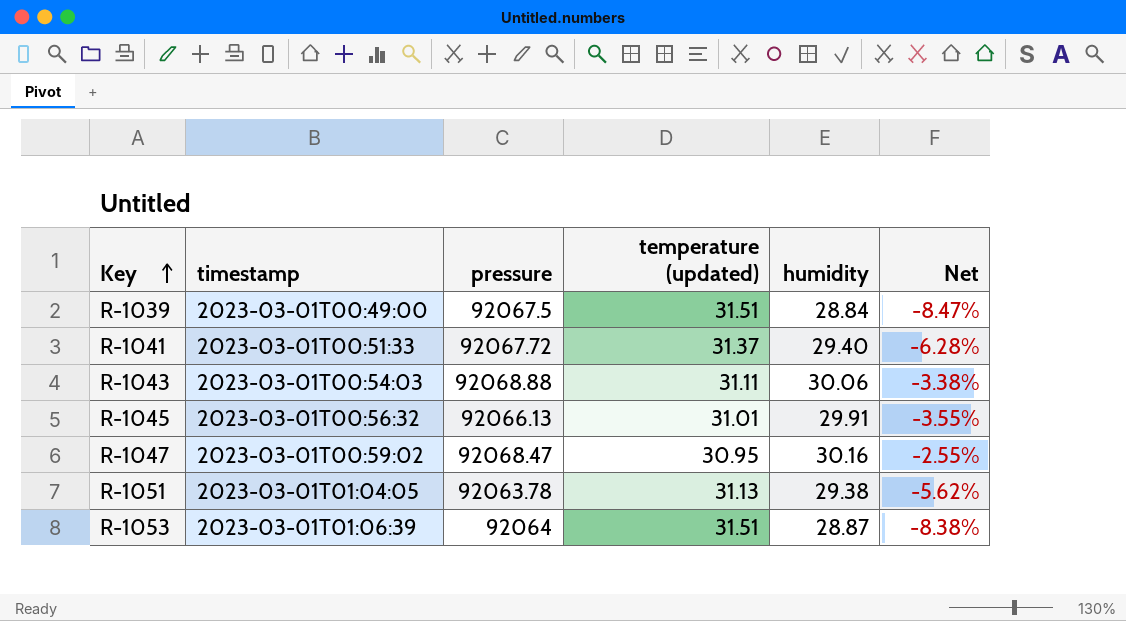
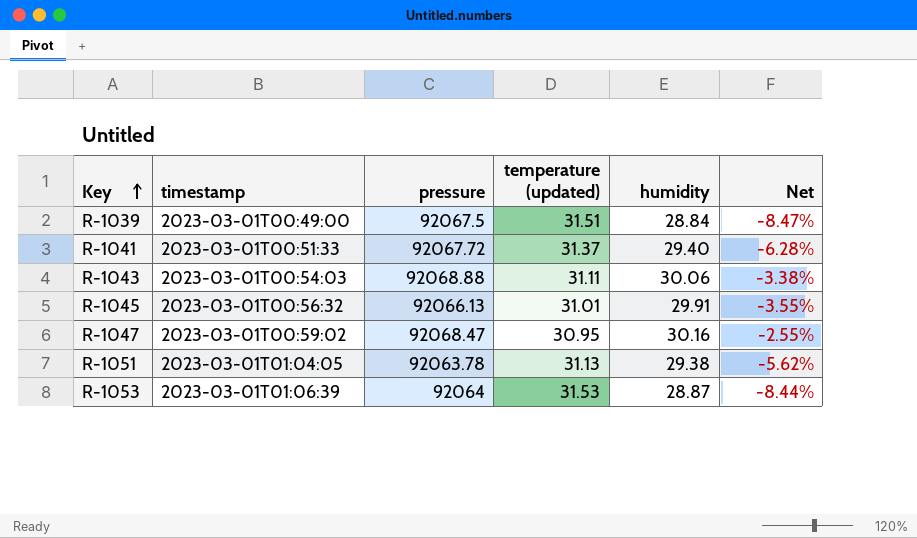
R-1053 | temperature (updated): 31.51 -> 31.53
R-1053 | Net: -8.38% -> -8.44%

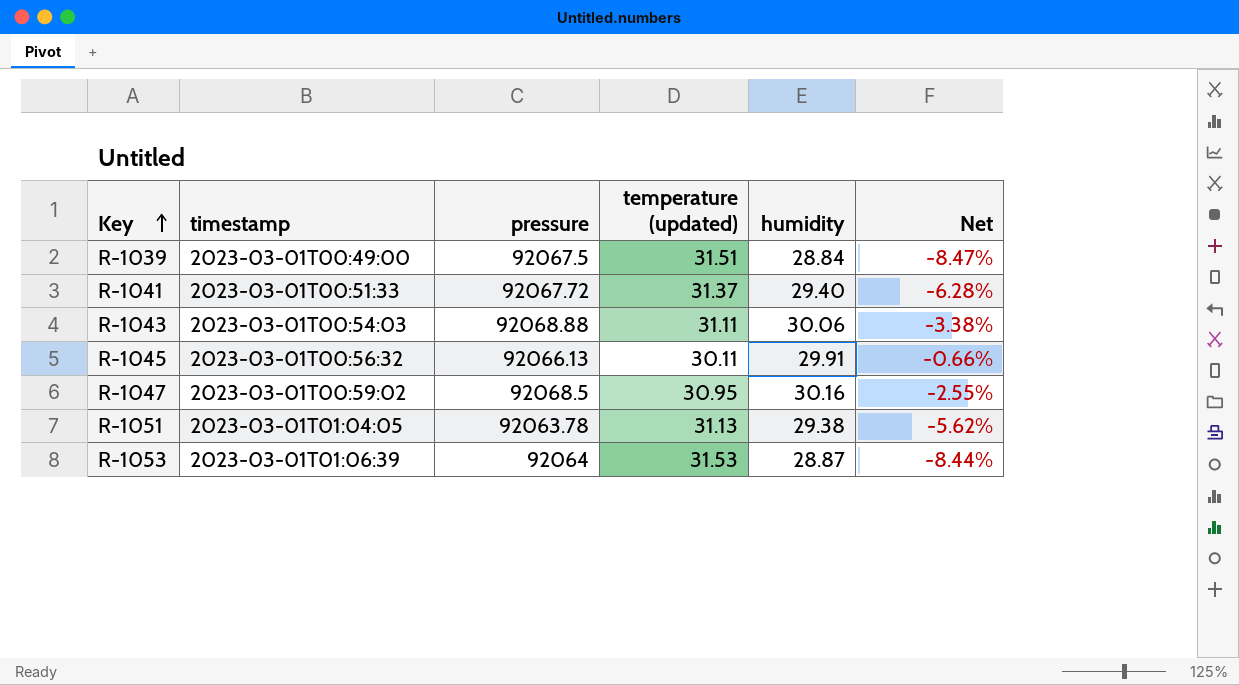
R-1045 | temperature (updated): 31.01 -> 30.11
R-1045 | Net: -3.55% -> -0.66%
R-1047 | pressure: 92068.47 -> 92068.5

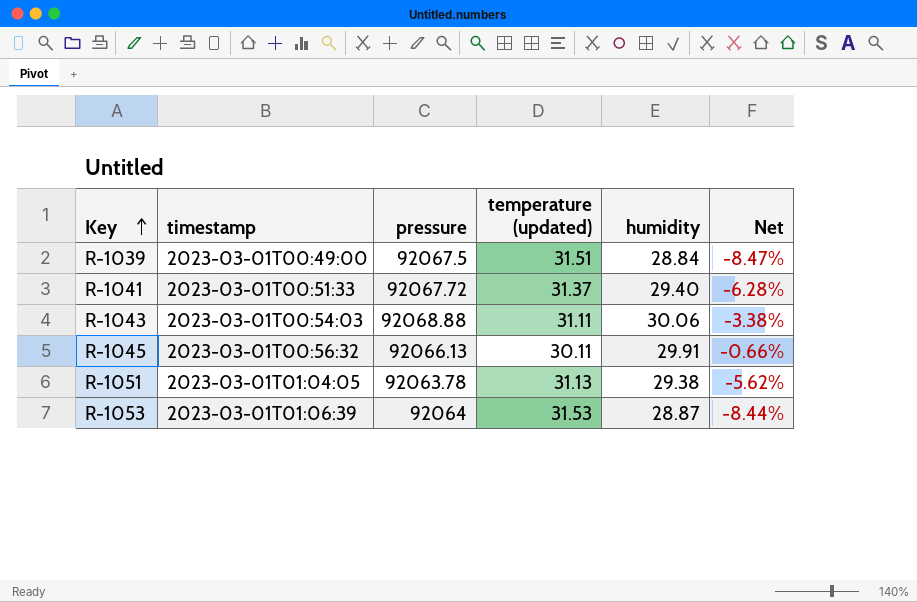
row R-1047: 2023-03-01T00:59:02 | 92068.5 | 30.95 | 30.16 | -2.55% -> none

